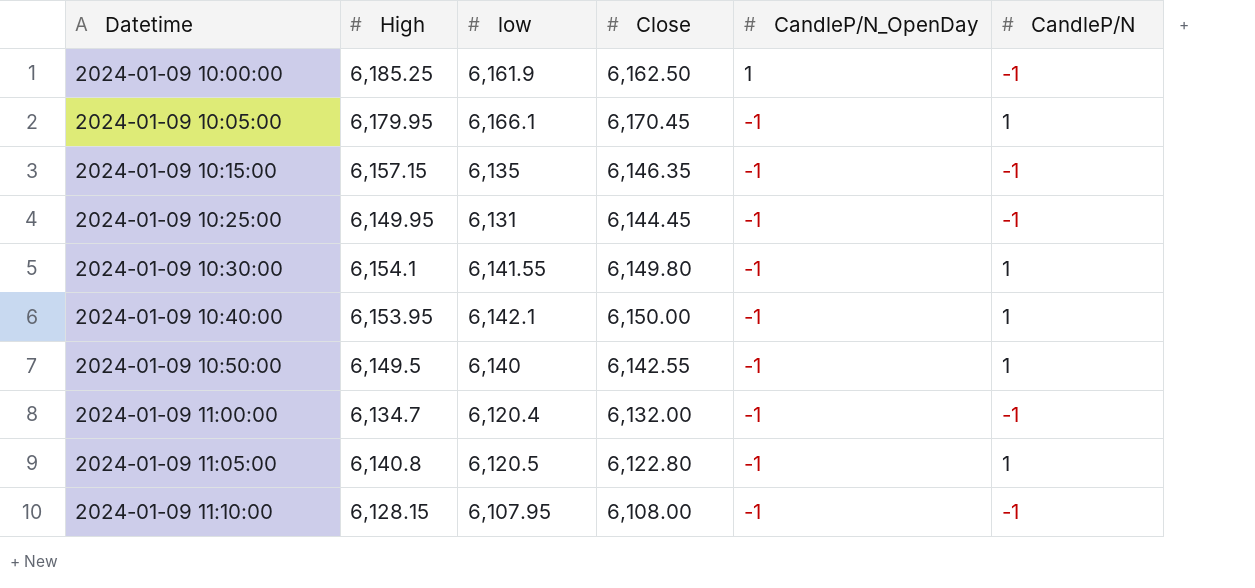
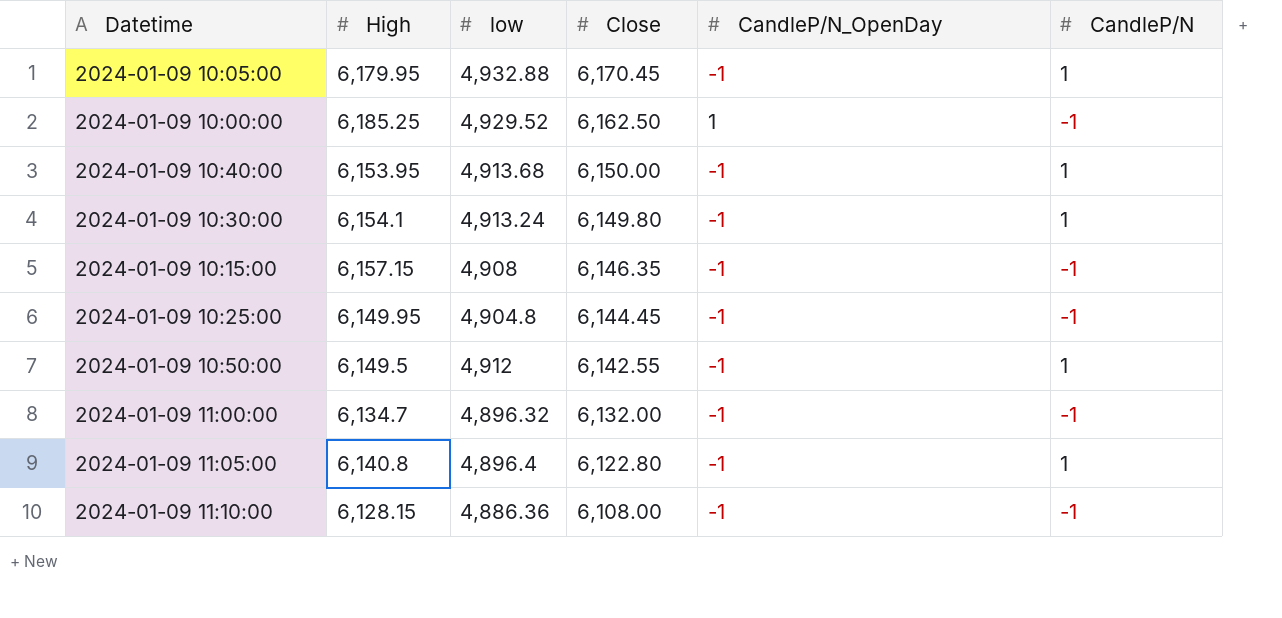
row order: Datetime ascending -> Close descending
2024-01-09 10:05:00 | low: 6,166.1 -> 4,932.88
2024-01-09 10:00:00 | low: 6,161.9 -> 4,929.52
2024-01-09 10:40:00 | low: 6,142.1 -> 4,913.68
2024-01-09 10:30:00 | low: 6,141.55 -> 4,913.24
2024-01-09 10:15:00 | low: 6,135 -> 4,908
2024-01-09 10:25:00 | low: 6,131 -> 4,904.8
2024-01-09 10:50:00 | low: 6,140 -> 4,912
2024-01-09 11:00:00 | low: 6,120.4 -> 4,896.32
2024-01-09 11:05:00 | low: 6,120.5 -> 4,896.4
2024-01-09 11:10:00 | low: 6,107.95 -> 4,886.36

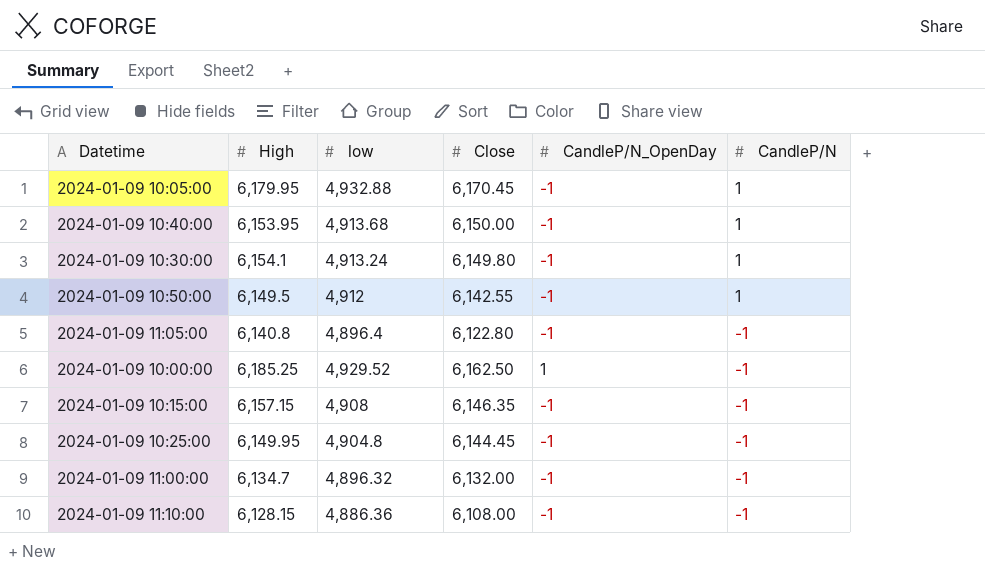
row order: Close descending -> CandleP/N descending
2024-01-09 11:05:00 | CandleP/N: 1 -> -1

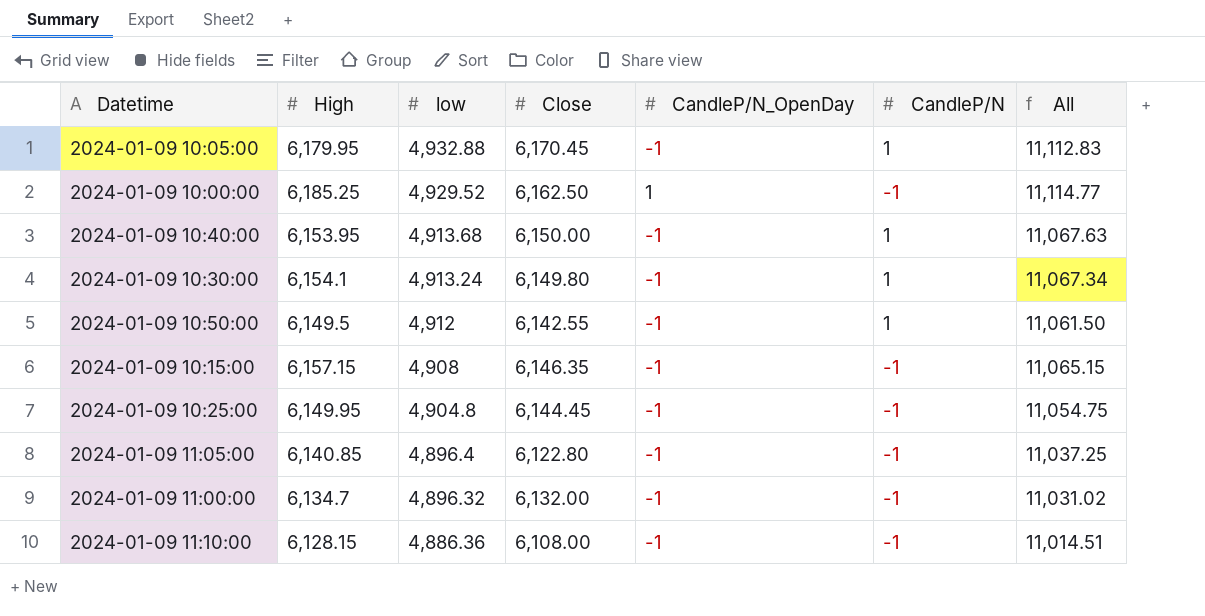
row order: CandleP/N descending -> low descending
column All | formula: none -> [High] + [low]
2024-01-09 11:05:00 | High: 6,140.8 -> 6,140.85

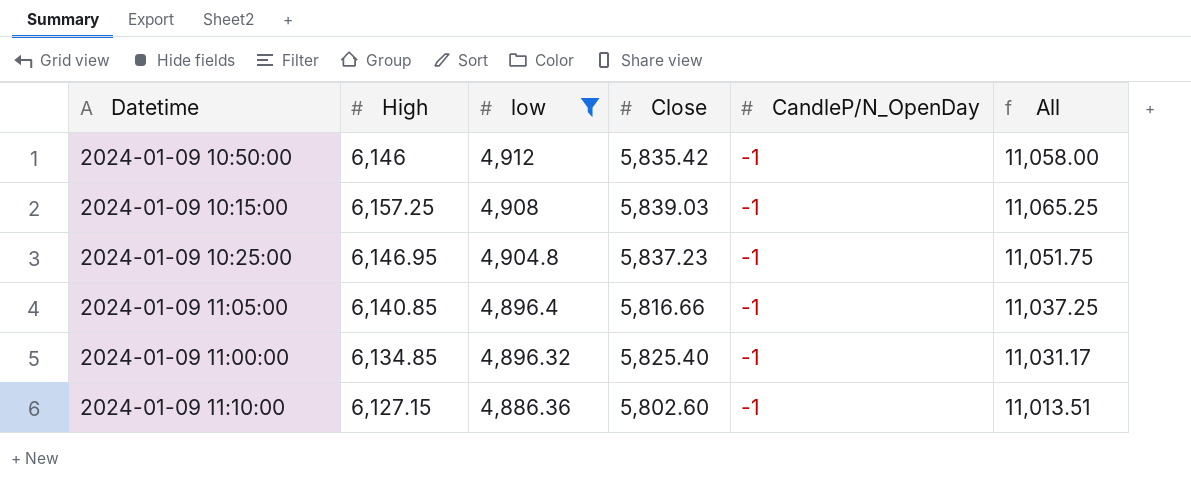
filter: none -> low <= 4,912
column CandleP/N | position: 6 -> none
2024-01-09 10:50:00 | High: 6,149.5 -> 6,146
2024-01-09 10:50:00 | Close: 6,142.55 -> 5,835.42
2024-01-09 10:50:00 | All: 11,061.50 -> 11,058.00
2024-01-09 10:15:00 | High: 6,157.15 -> 6,157.25
2024-01-09 10:15:00 | Close: 6,146.35 -> 5,839.03
2024-01-09 10:15:00 | All: 11,065.15 -> 11,065.25
2024-01-09 10:25:00 | High: 6,149.95 -> 6,146.95
2024-01-09 10:25:00 | Close: 6,144.45 -> 5,837.23
2024-01-09 10:25:00 | All: 11,054.75 -> 11,051.75
2024-01-09 11:05:00 | Close: 6,122.80 -> 5,816.66
2024-01-09 11:00:00 | High: 6,134.7 -> 6,134.85
2024-01-09 11:00:00 | Close: 6,132.00 -> 5,825.40
2024-01-09 11:00:00 | All: 11,031.02 -> 11,031.17
2024-01-09 11:10:00 | High: 6,128.15 -> 6,127.15
2024-01-09 11:10:00 | Close: 6,108.00 -> 5,802.60
2024-01-09 11:10:00 | All: 11,014.51 -> 11,013.51

